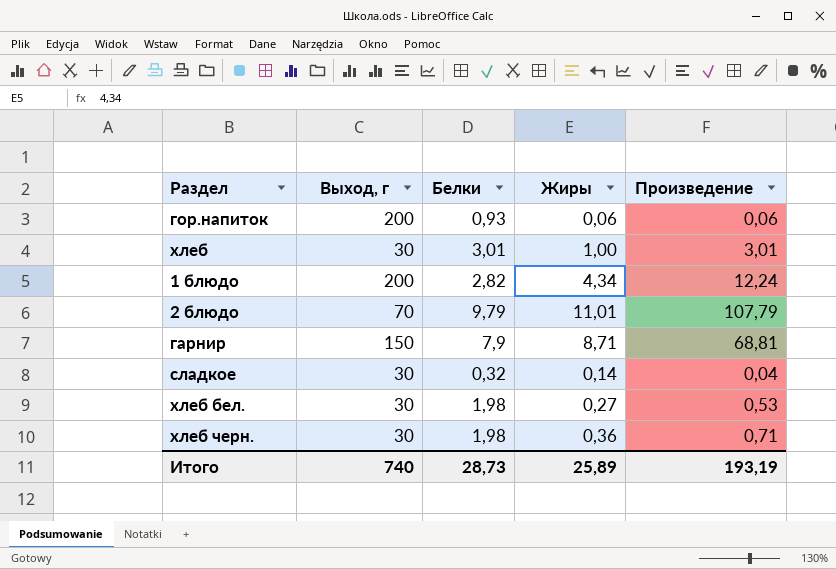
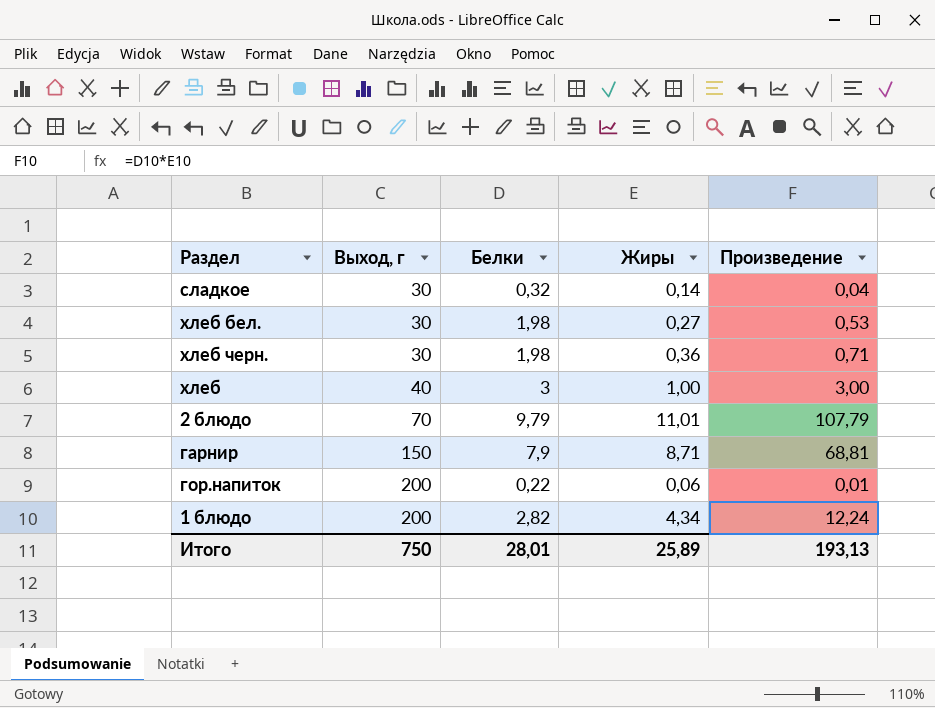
row order: none -> Выход, г ascending
хлеб | Выход, г: 30 -> 40
хлеб | Белки: 3,01 -> 3
хлеб | Произведение: 3,01 -> 3,00
гор.напиток | Белки: 0,93 -> 0,22
гор.напиток | Произведение: 0,06 -> 0,01
Итого | Выход, г: 740 -> 750
Итого | Белки: 28,73 -> 28,01
Итого | Произведение: 193,19 -> 193,13

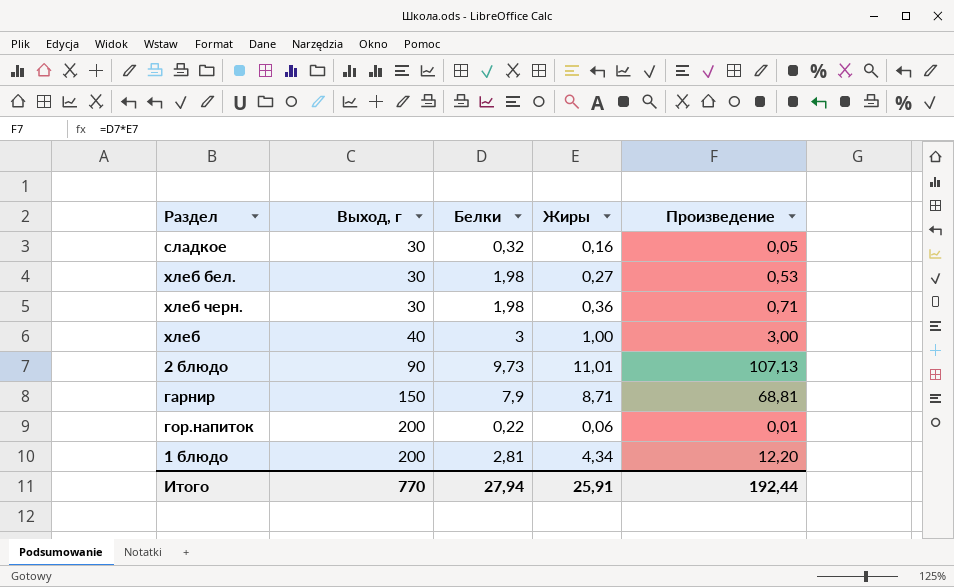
сладкое | Жиры: 0,14 -> 0,16
сладкое | Произведение: 0,04 -> 0,05
2 блюдо | Выход, г: 70 -> 90
2 блюдо | Белки: 9,79 -> 9,73
2 блюдо | Произведение: 107,79 -> 107,13
1 блюдо | Белки: 2,82 -> 2,81
1 блюдо | Произведение: 12,24 -> 12,20
Итого | Выход, г: 750 -> 770
Итого | Белки: 28,01 -> 27,94
Итого | Жиры: 25,89 -> 25,91
Итого | Произведение: 193,13 -> 192,44

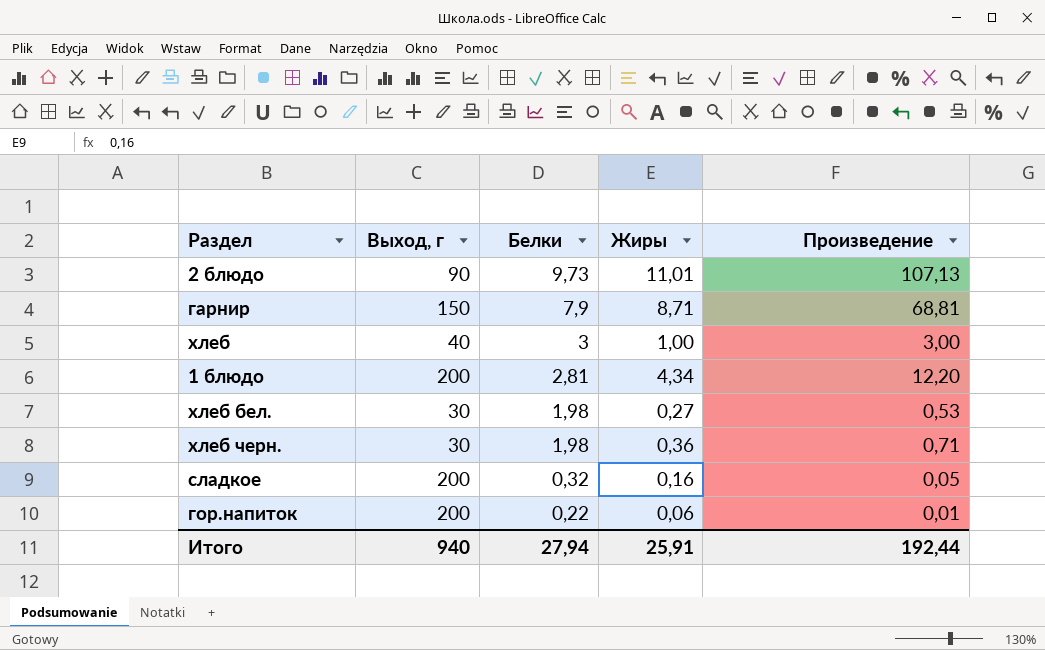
row order: Выход, г ascending -> Белки descending
сладкое | Выход, г: 30 -> 200
Итого | Выход, г: 770 -> 940

